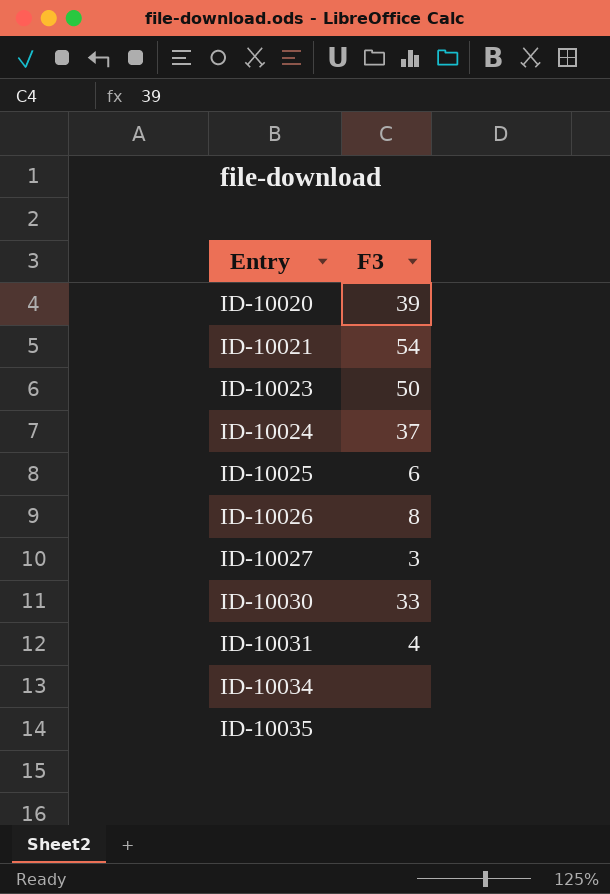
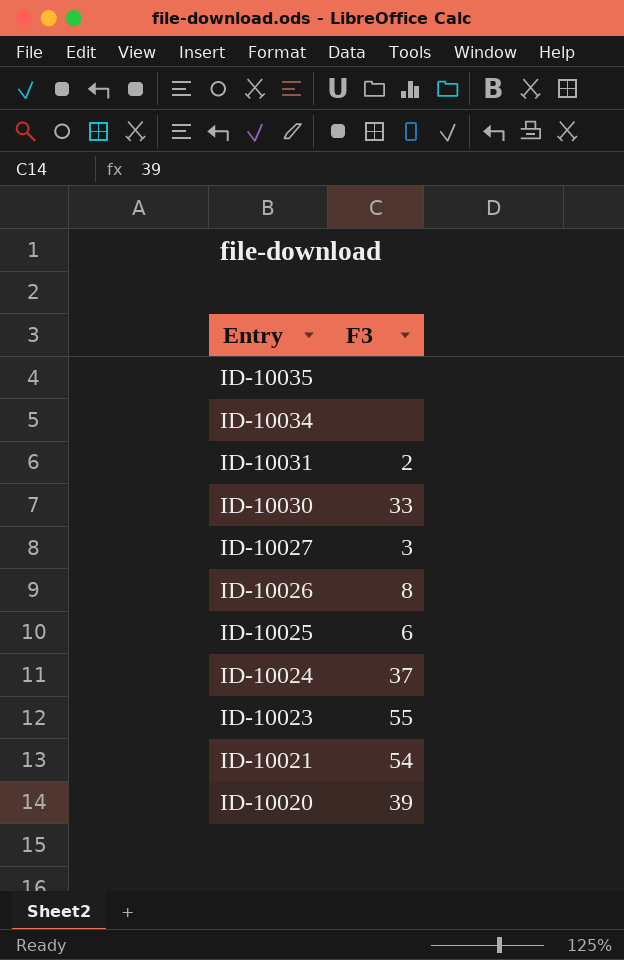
row order: Entry ascending -> Entry descending
ID-10031 | F3: 4 -> 2
ID-10023 | F3: 50 -> 55

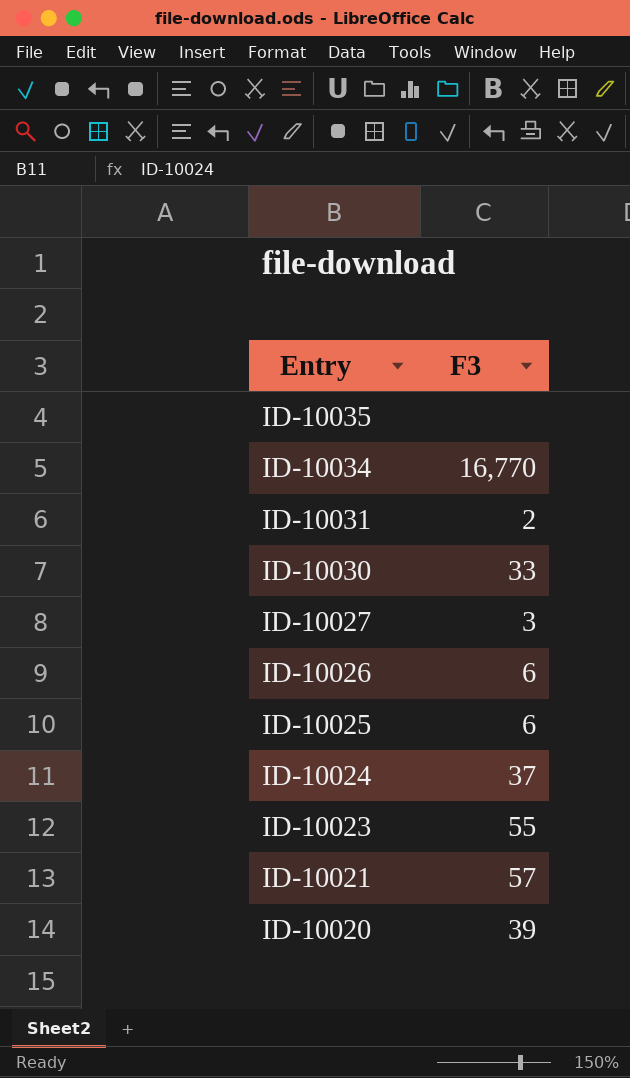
ID-10034 | F3: none -> 16,770
ID-10026 | F3: 8 -> 6
ID-10021 | F3: 54 -> 57

